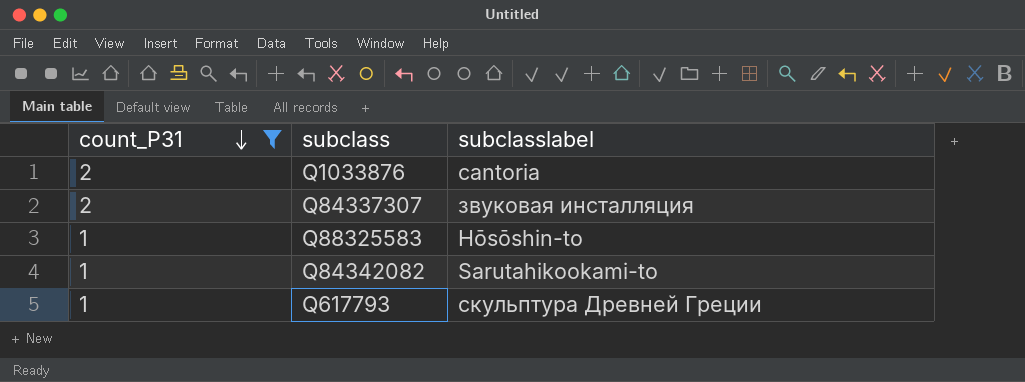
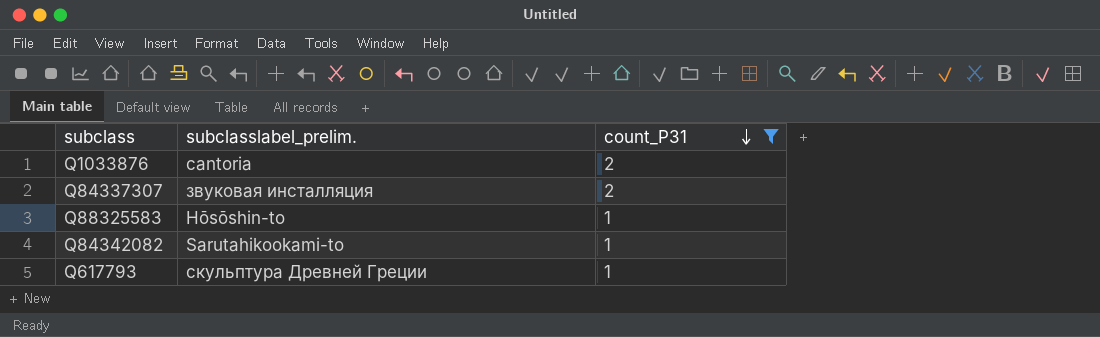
column name: subclasslabel -> subclasslabel_prelim.
column count_P31 | position: 1 -> 3

